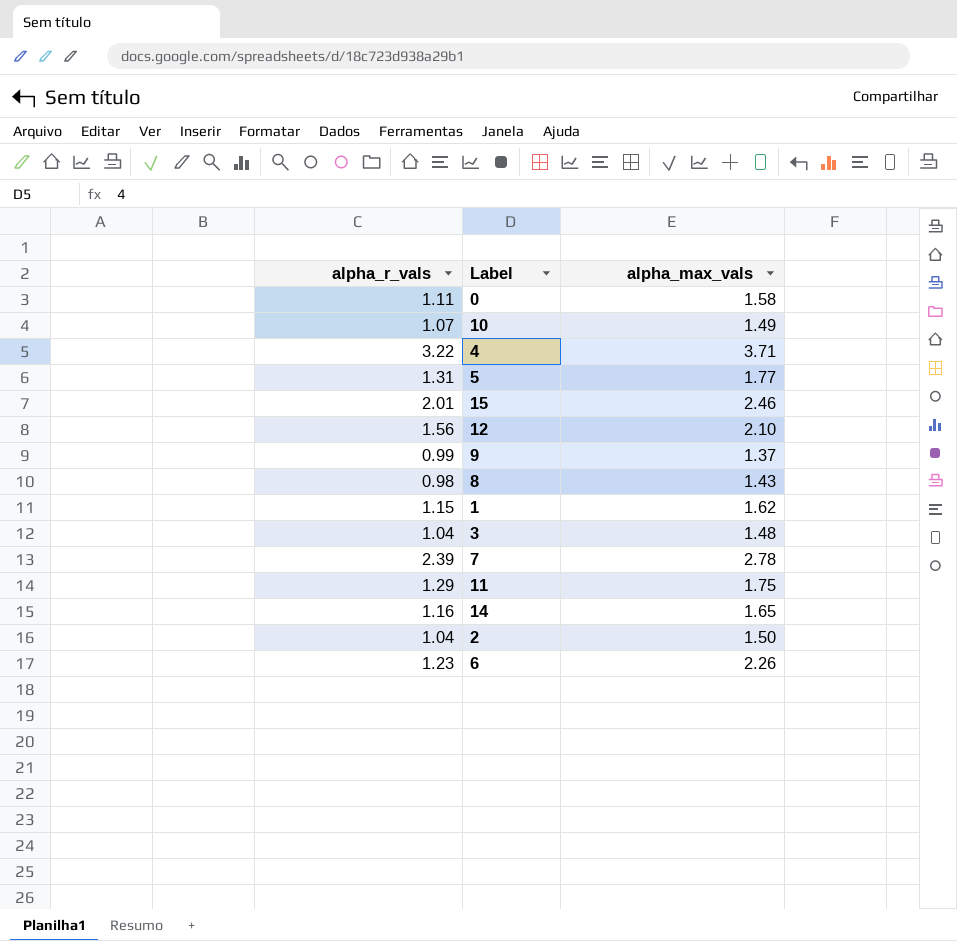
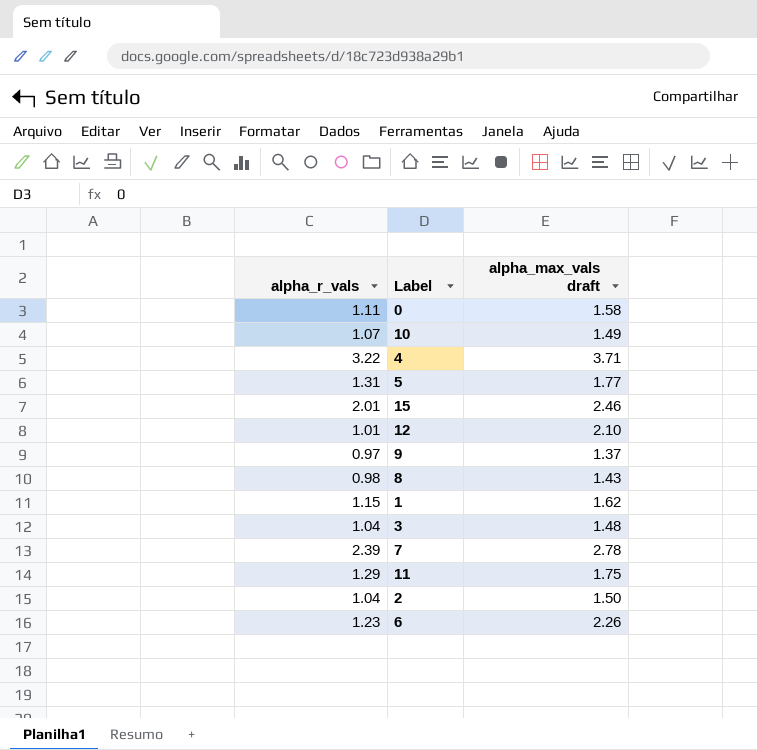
column name: alpha_max_vals -> alpha_max_vals draft
row 14: 1.16 | 1.65 -> none
12 | alpha_r_vals: 1.56 -> 1.01
9 | alpha_r_vals: 0.99 -> 0.97

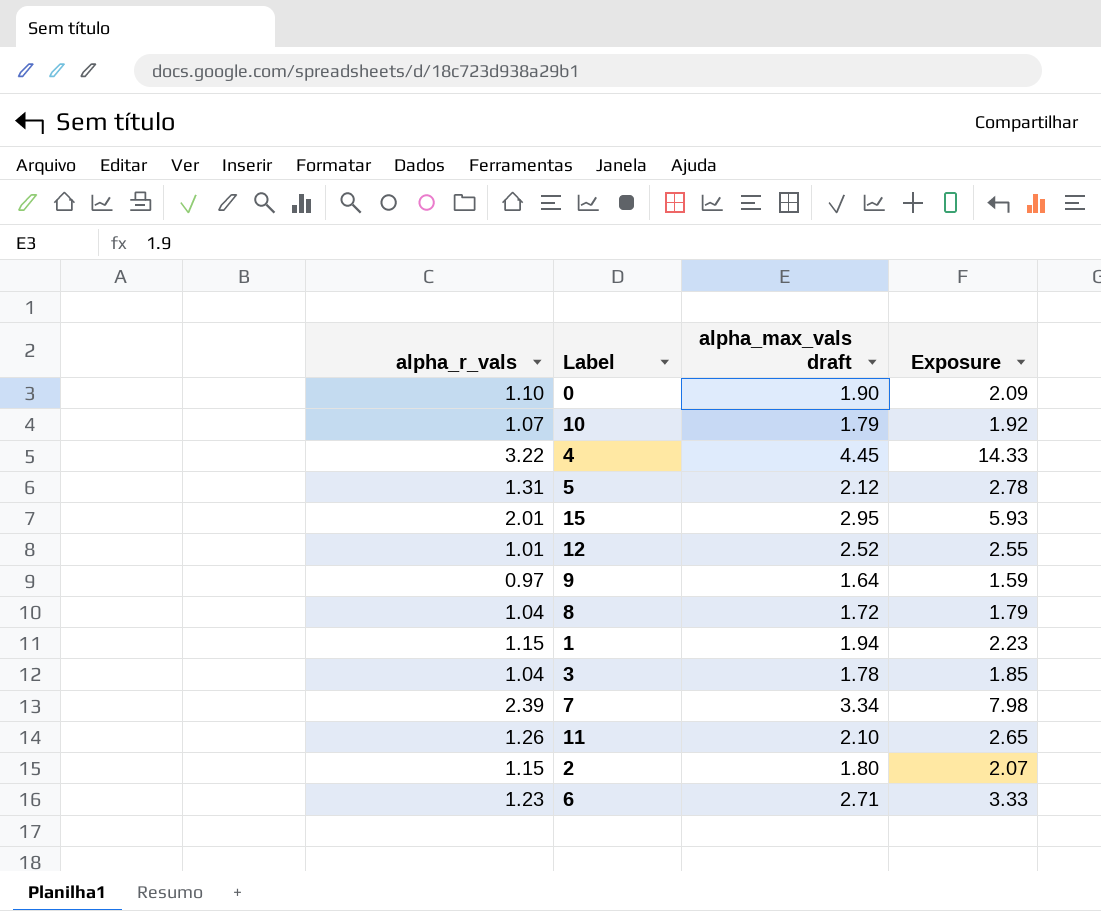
column Exposure | formula: none -> [alpha_r_vals] * [alpha_max_vals draft]
0 | alpha_r_vals: 1.11 -> 1.10
0 | alpha_max_vals draft: 1.58 -> 1.90
10 | alpha_max_vals draft: 1.49 -> 1.79
4 | alpha_max_vals draft: 3.71 -> 4.45
5 | alpha_max_vals draft: 1.77 -> 2.12
15 | alpha_max_vals draft: 2.46 -> 2.95
12 | alpha_max_vals draft: 2.10 -> 2.52
9 | alpha_max_vals draft: 1.37 -> 1.64
8 | alpha_r_vals: 0.98 -> 1.04
8 | alpha_max_vals draft: 1.43 -> 1.72
1 | alpha_max_vals draft: 1.62 -> 1.94
3 | alpha_max_vals draft: 1.48 -> 1.78
7 | alpha_max_vals draft: 2.78 -> 3.34
11 | alpha_r_vals: 1.29 -> 1.26
11 | alpha_max_vals draft: 1.75 -> 2.10
2 | alpha_r_vals: 1.04 -> 1.15
2 | alpha_max_vals draft: 1.50 -> 1.80
6 | alpha_max_vals draft: 2.26 -> 2.71

